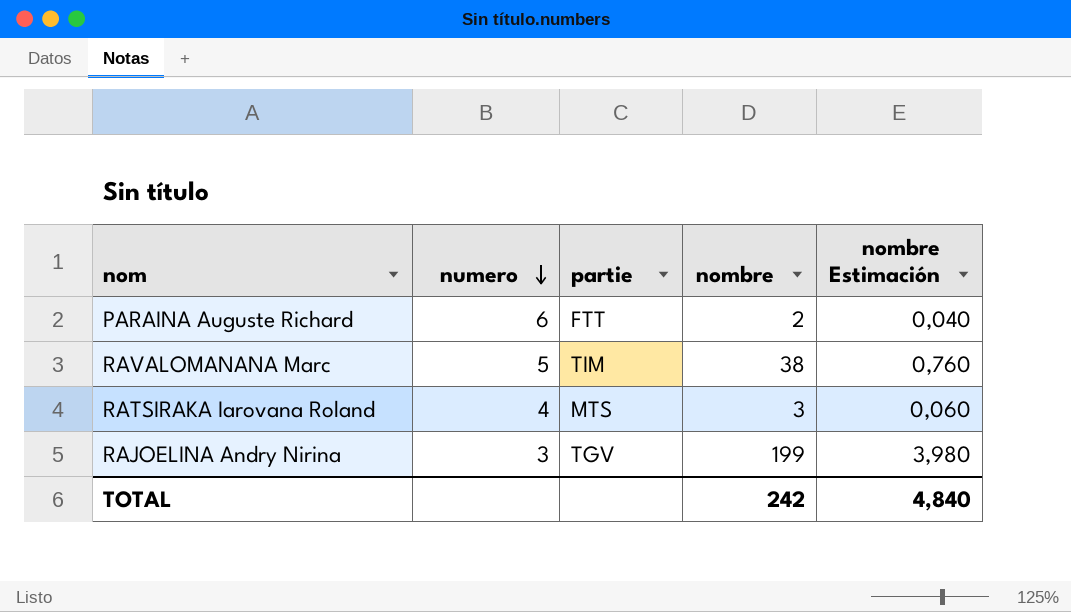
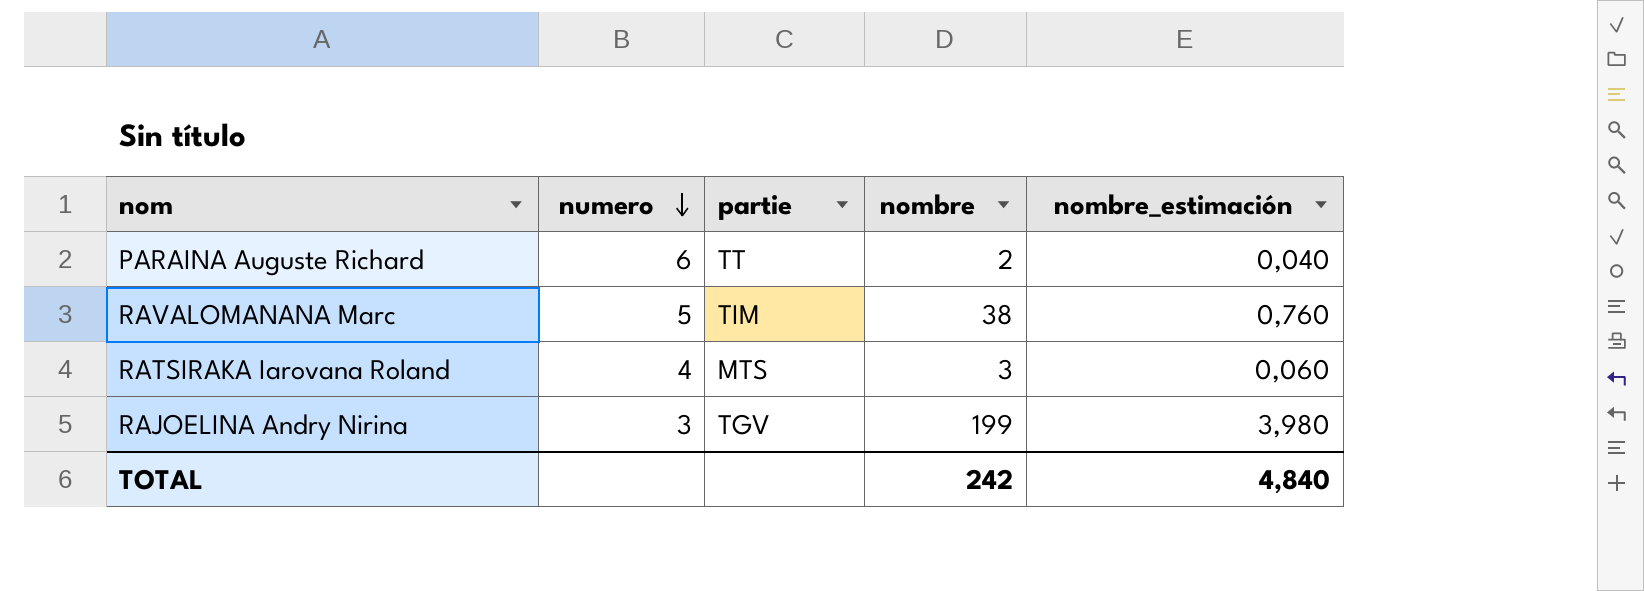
column name: nombre Estimación -> nombre_estimación
PARAINA Auguste Richard | partie: FTT -> TT

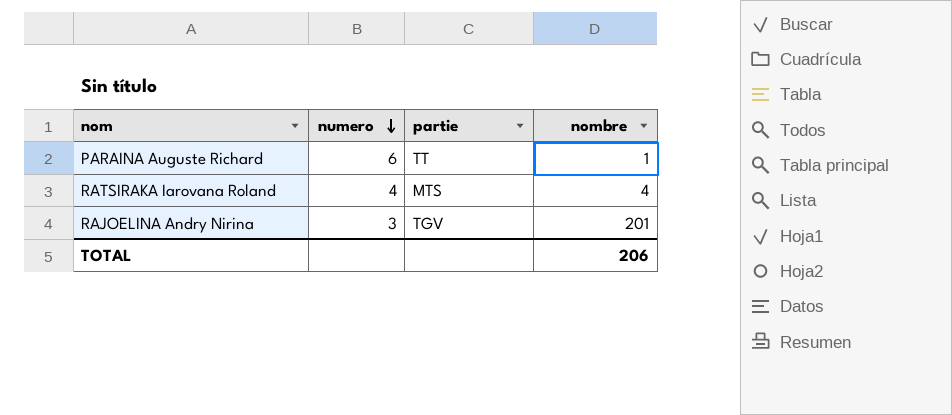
column nombre_estimación | formula: [nombre] * 0,02 -> none
row RAVALOMANANA Marc: 5 | TIM | 38 | 0,760 -> none
PARAINA Auguste Richard | nombre: 2 -> 1
RATSIRAKA Iarovana Roland | nombre: 3 -> 4
RAJOELINA Andry Nirina | nombre: 199 -> 201
TOTAL | nombre: 242 -> 206

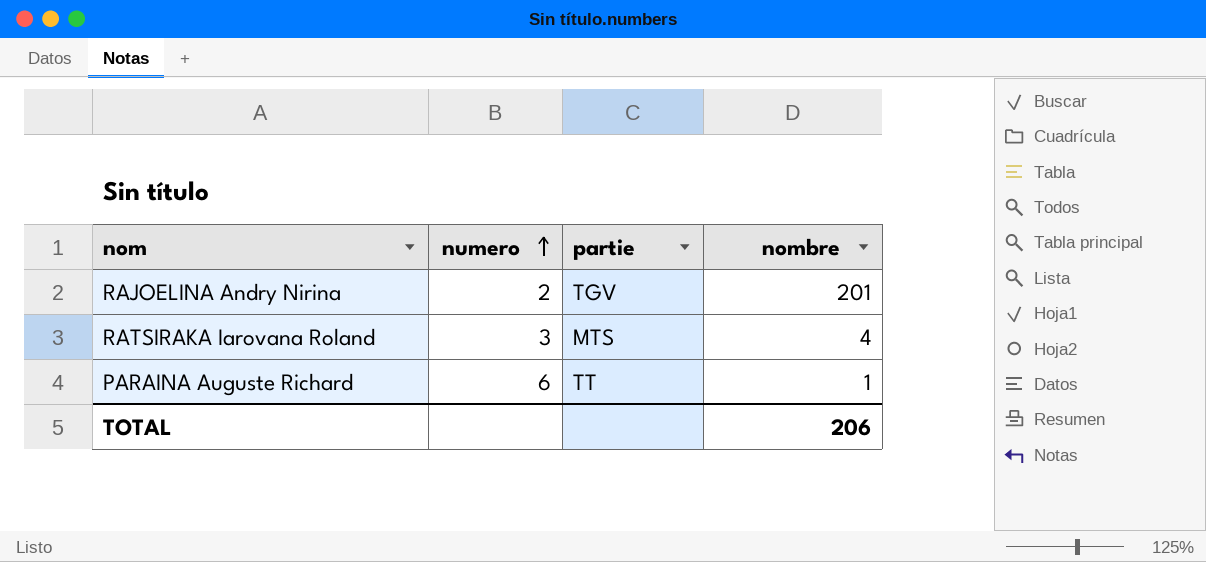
row order: numero descending -> numero ascending
RAJOELINA Andry Nirina | numero: 3 -> 2
RATSIRAKA Iarovana Roland | numero: 4 -> 3

